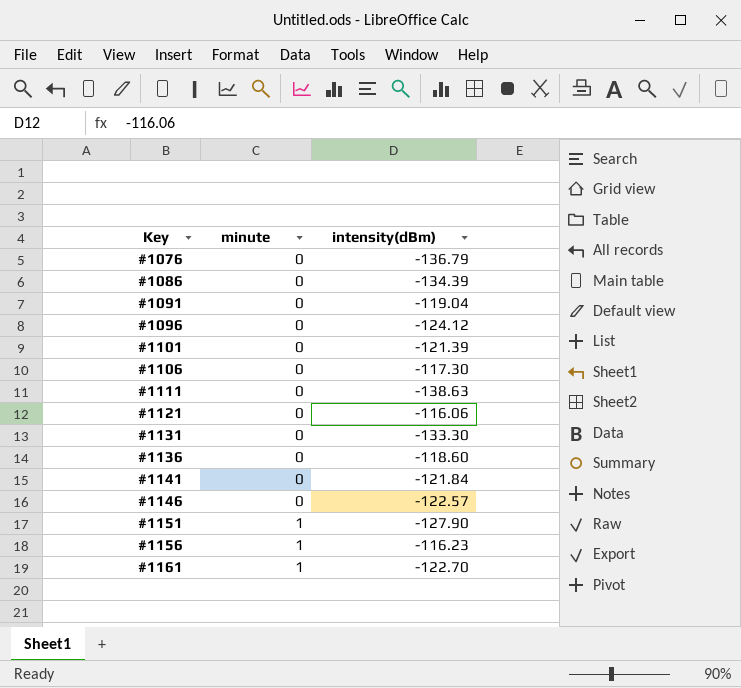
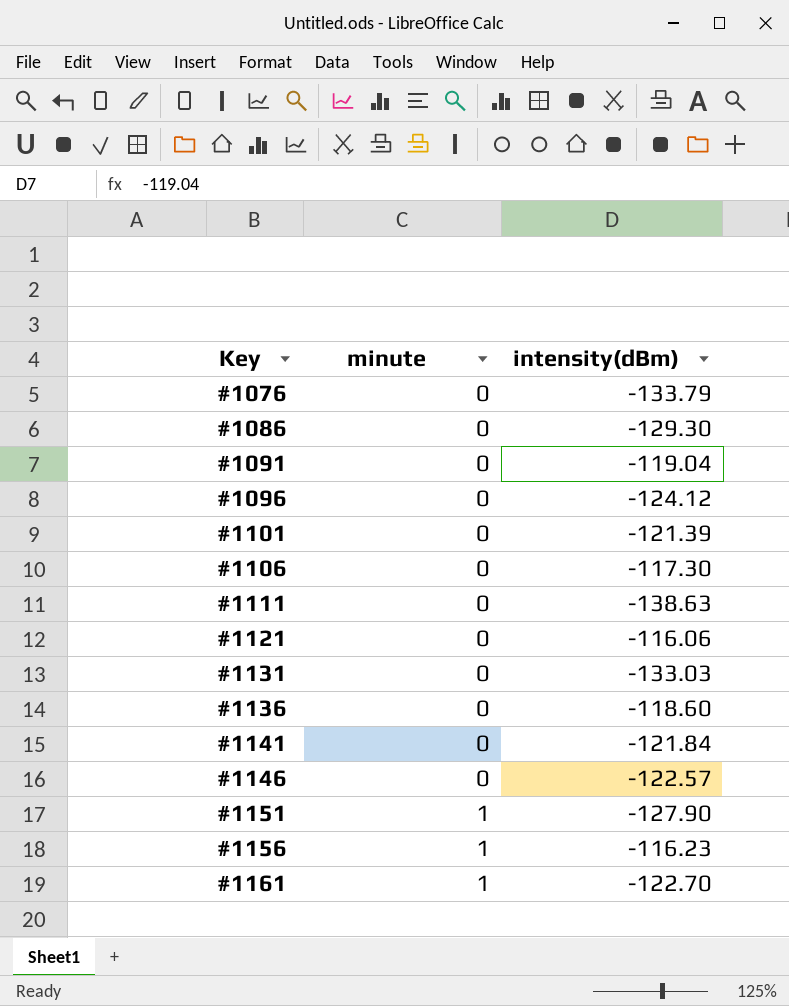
#1076 | intensity(dBm): -136.79 -> -133.79
#1086 | intensity(dBm): -134.39 -> -129.30
#1131 | intensity(dBm): -133.30 -> -133.03

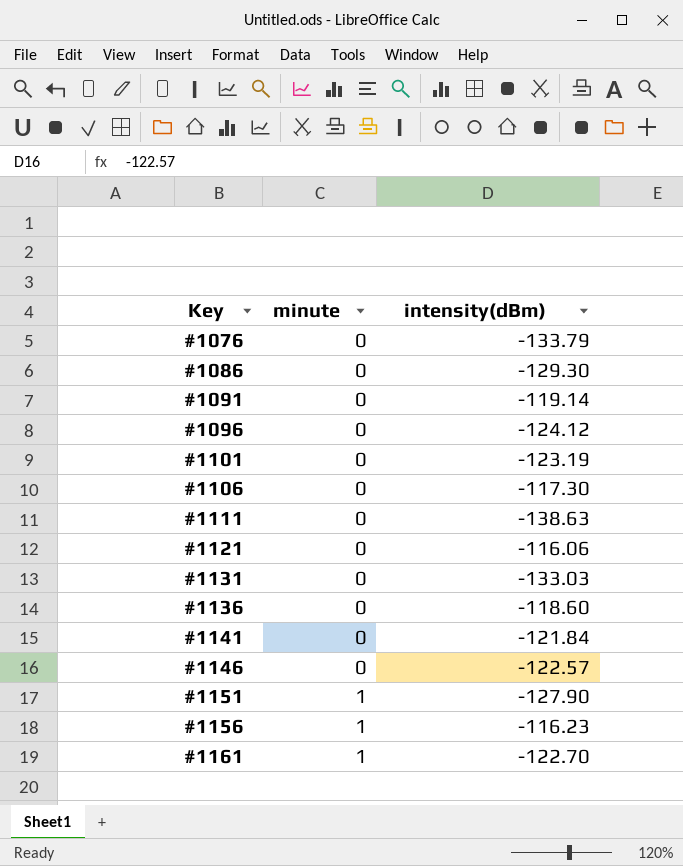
#1091 | intensity(dBm): -119.04 -> -119.14
#1101 | intensity(dBm): -121.39 -> -123.19

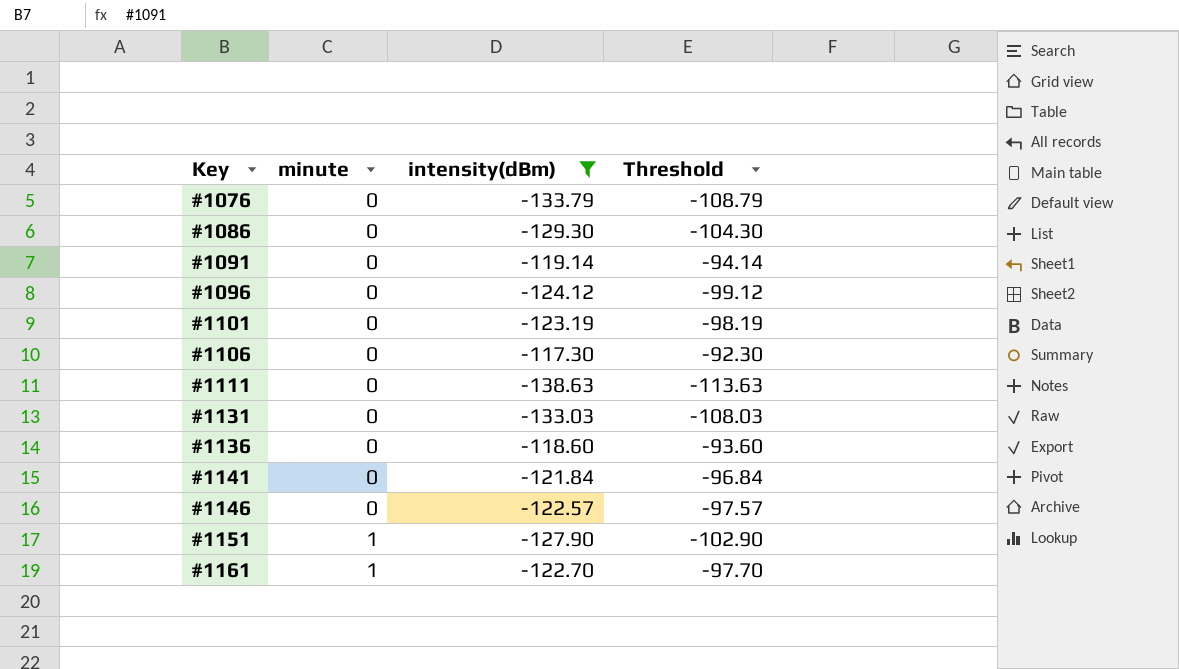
filter: none -> intensity(dBm) <= -117.30
column Threshold | formula: none -> [intensity(dBm)] + 25

